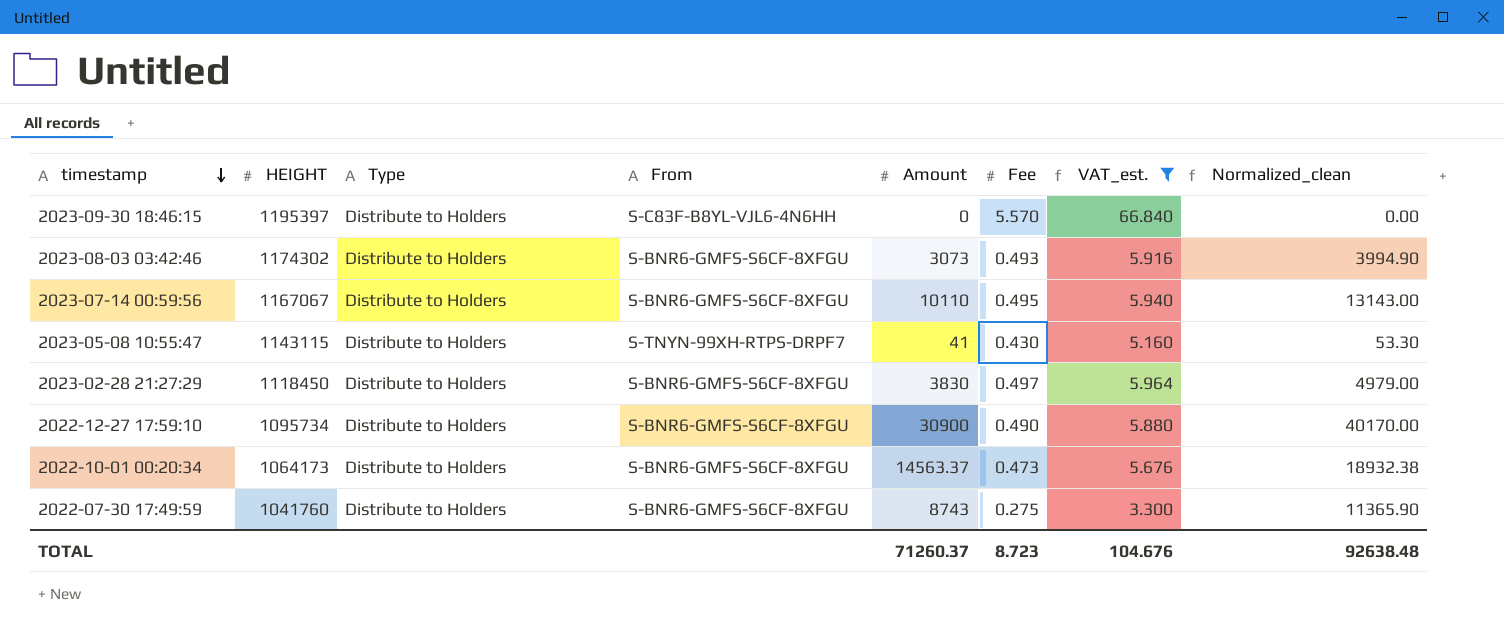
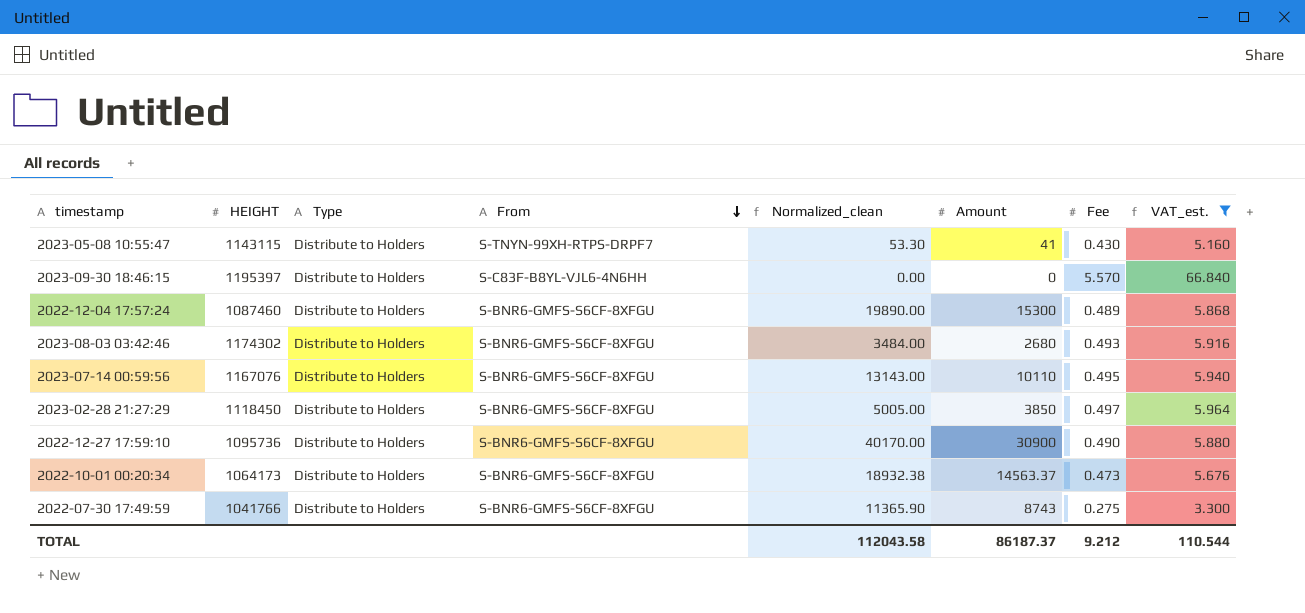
row order: timestamp descending -> From descending
column Normalized_clean | position: 8 -> 5
row 2022-12-04 17:57:24: none -> 1087460 | Distribute to Holders | S-BNR6-GMFS-S6CF-8XFGU | 19890.00 | 15300 | 0.489 | 5.868
2023-08-03 03:42:46 | Normalized_clean: 3994.90 -> 3484.00
2023-08-03 03:42:46 | Amount: 3073 -> 2680
2023-07-14 00:59:56 | HEIGHT: 1167067 -> 1167076
2023-02-28 21:27:29 | Normalized_clean: 4979.00 -> 5005.00
2023-02-28 21:27:29 | Amount: 3830 -> 3850
2022-12-27 17:59:10 | HEIGHT: 1095734 -> 1095736
2022-07-30 17:49:59 | HEIGHT: 1041760 -> 1041766
TOTAL | Normalized_clean: 92638.48 -> 112043.58
TOTAL | Amount: 71260.37 -> 86187.37
TOTAL | Fee: 8.723 -> 9.212
TOTAL | VAT_est.: 104.676 -> 110.544

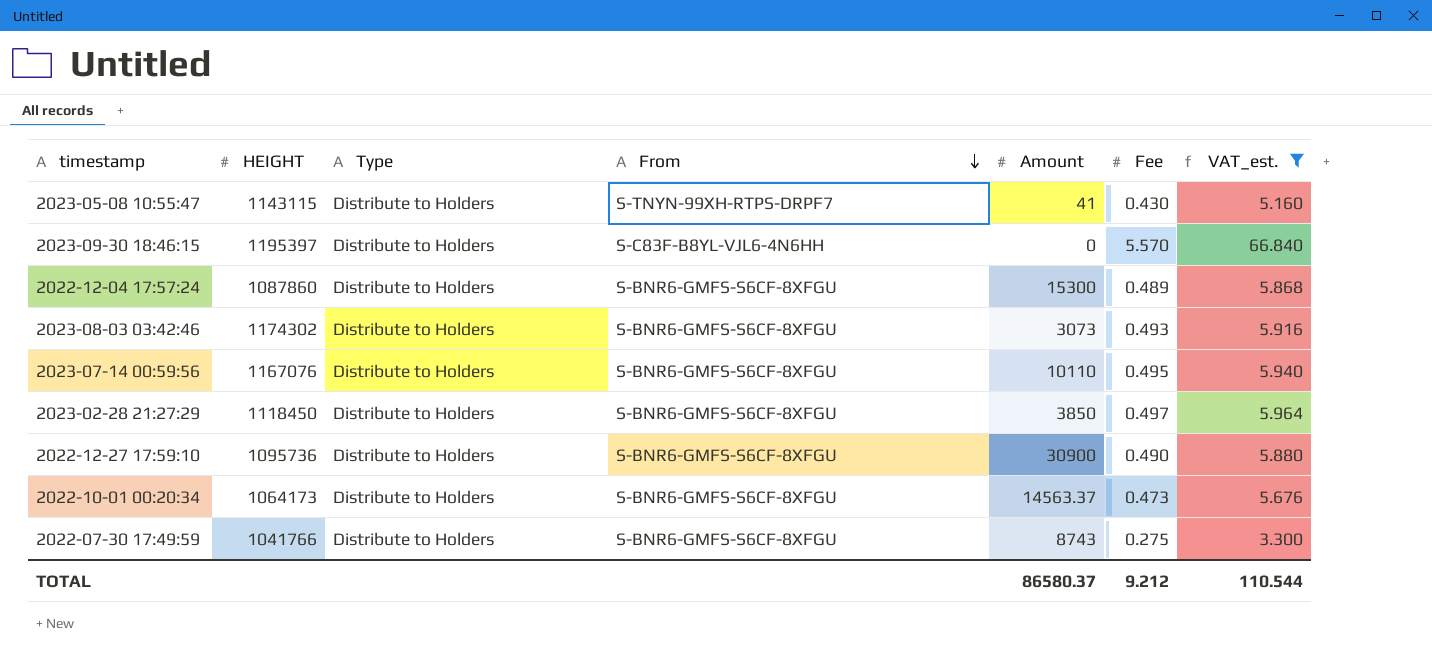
column Normalized_clean | formula: [Amount] * 1.3 -> none
2022-12-04 17:57:24 | HEIGHT: 1087460 -> 1087860
2023-08-03 03:42:46 | Amount: 2680 -> 3073
TOTAL | Amount: 86187.37 -> 86580.37

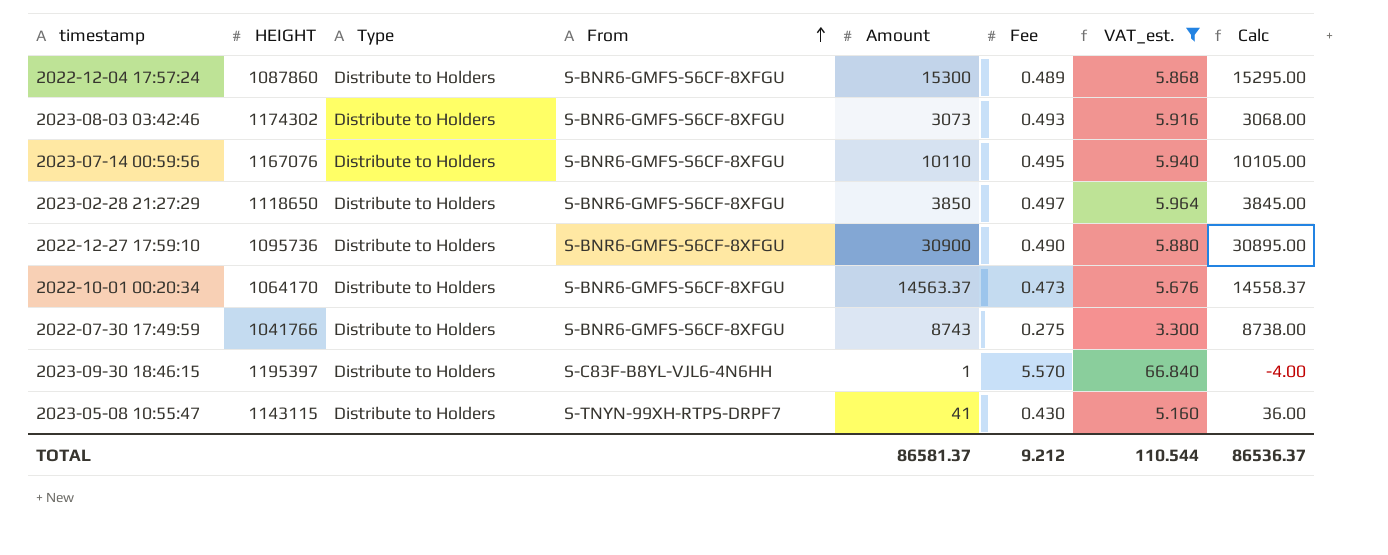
row order: From descending -> From ascending
column Calc | formula: none -> [Amount] - 5
2023-02-28 21:27:29 | HEIGHT: 1118450 -> 1118650
2022-10-01 00:20:34 | HEIGHT: 1064173 -> 1064170
2023-09-30 18:46:15 | Amount: 0 -> 1
TOTAL | Amount: 86580.37 -> 86581.37

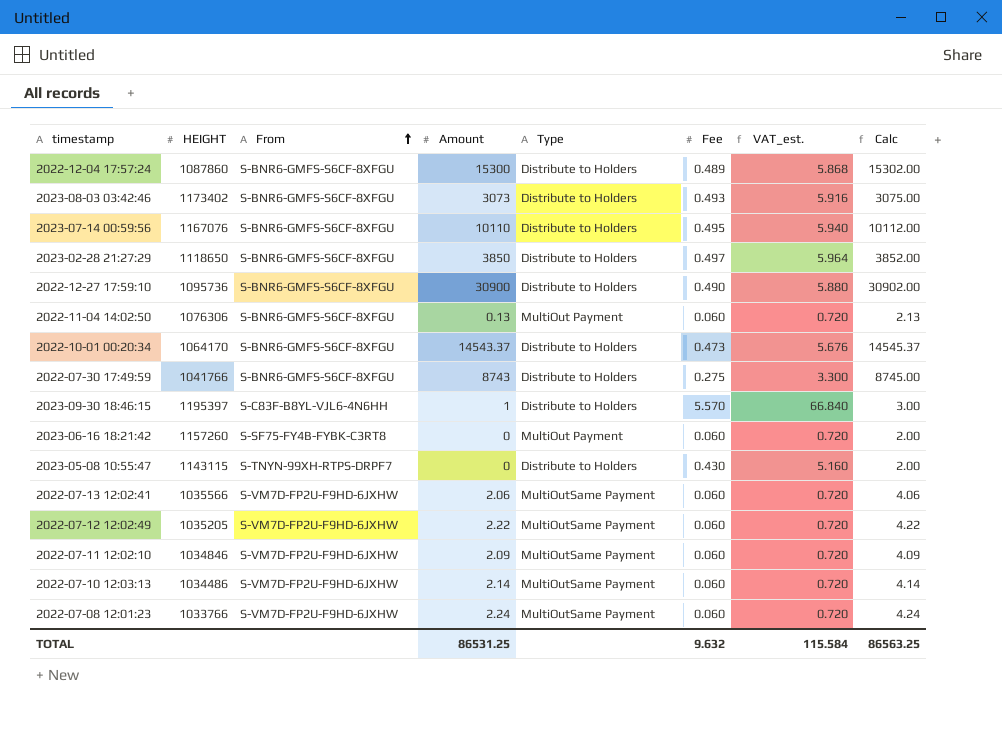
filter: VAT_est. != 0.720 -> none
column Type | position: 3 -> 5
column Calc | formula: [Amount] - 5 -> [Amount] + 2
2023-08-03 03:42:46 | HEIGHT: 1174302 -> 1173402
2022-10-01 00:20:34 | Amount: 14563.37 -> 14543.37
2023-05-08 10:55:47 | Amount: 41 -> 0
TOTAL | Amount: 86581.37 -> 86531.25
TOTAL | Fee: 9.212 -> 9.632
TOTAL | VAT_est.: 110.544 -> 115.584
TOTAL | Calc: 86536.37 -> 86563.25

